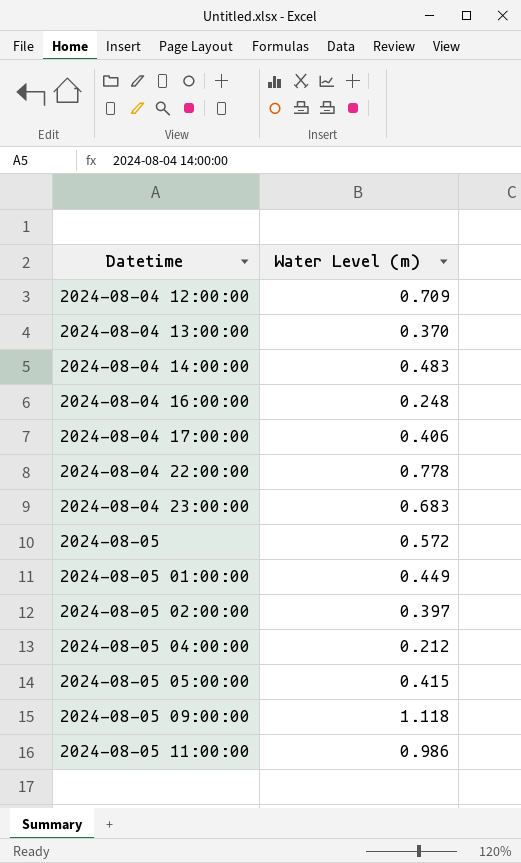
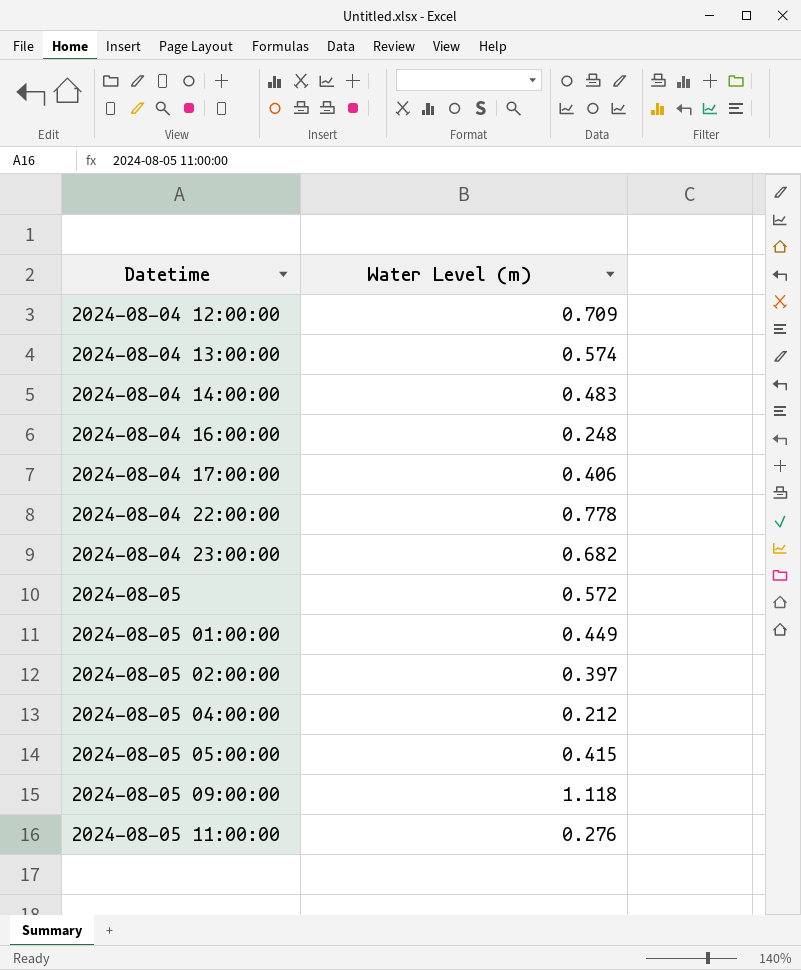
2024-08-04 13:00:00 | Water Level (m): 0.370 -> 0.574
2024-08-04 23:00:00 | Water Level (m): 0.683 -> 0.682
2024-08-05 11:00:00 | Water Level (m): 0.986 -> 0.276

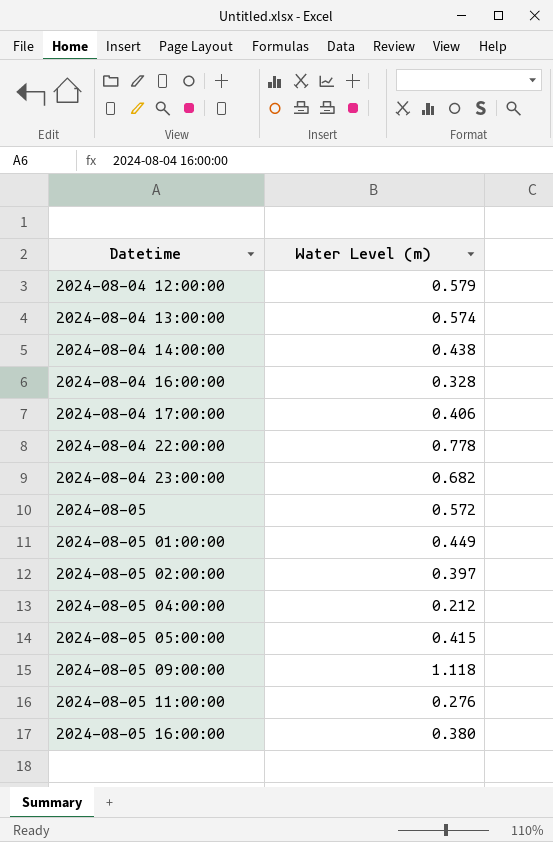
2024-08-04 12:00:00 | Water Level (m): 0.709 -> 0.579
2024-08-04 14:00:00 | Water Level (m): 0.483 -> 0.438
2024-08-04 16:00:00 | Water Level (m): 0.248 -> 0.328
row 2024-08-05 16:00:00: none -> 0.380

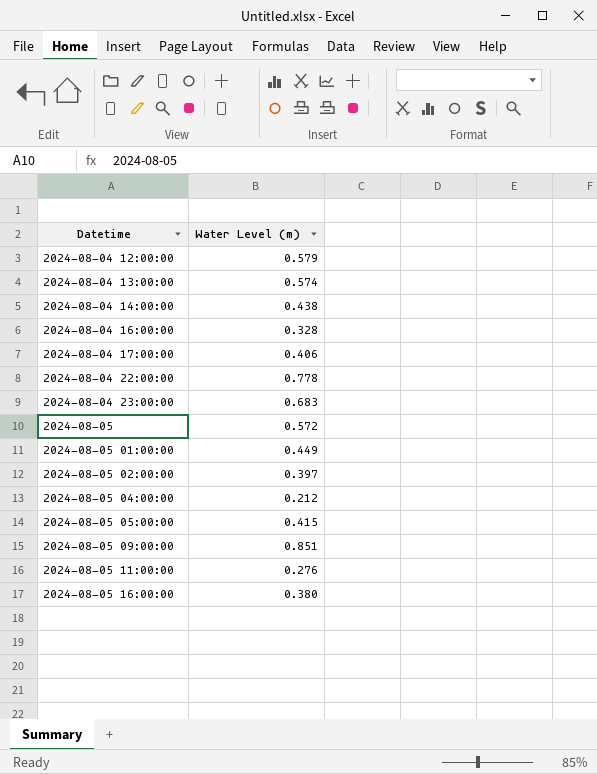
2024-08-04 23:00:00 | Water Level (m): 0.682 -> 0.683
2024-08-05 09:00:00 | Water Level (m): 1.118 -> 0.851

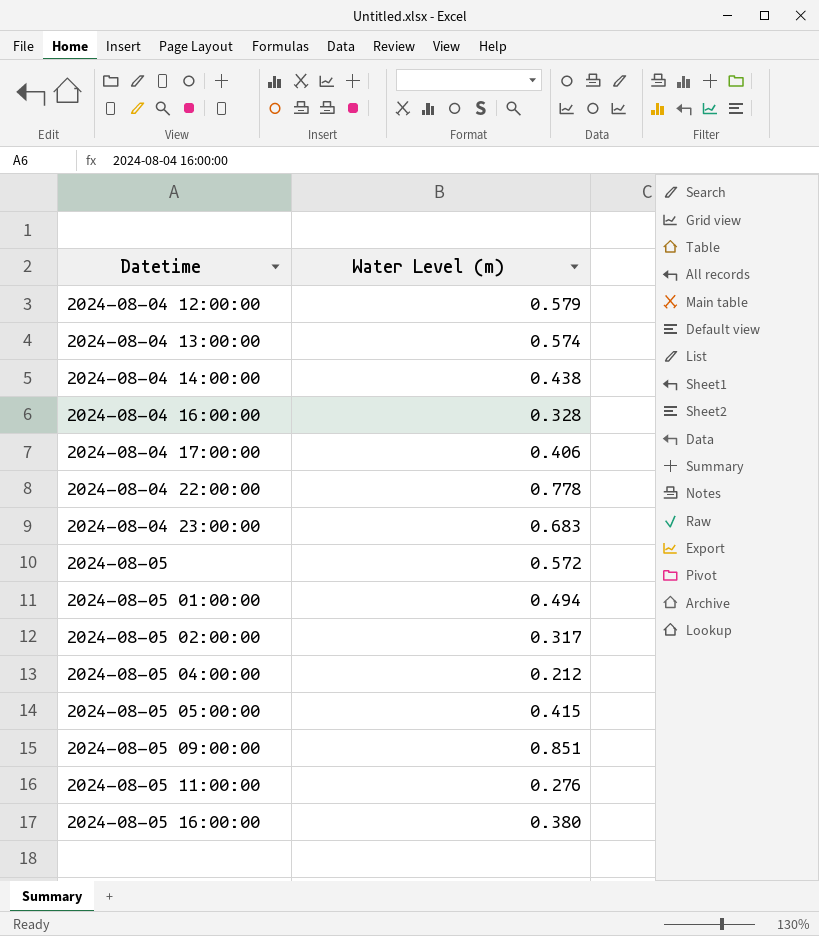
2024-08-05 01:00:00 | Water Level (m): 0.449 -> 0.494
2024-08-05 02:00:00 | Water Level (m): 0.397 -> 0.317

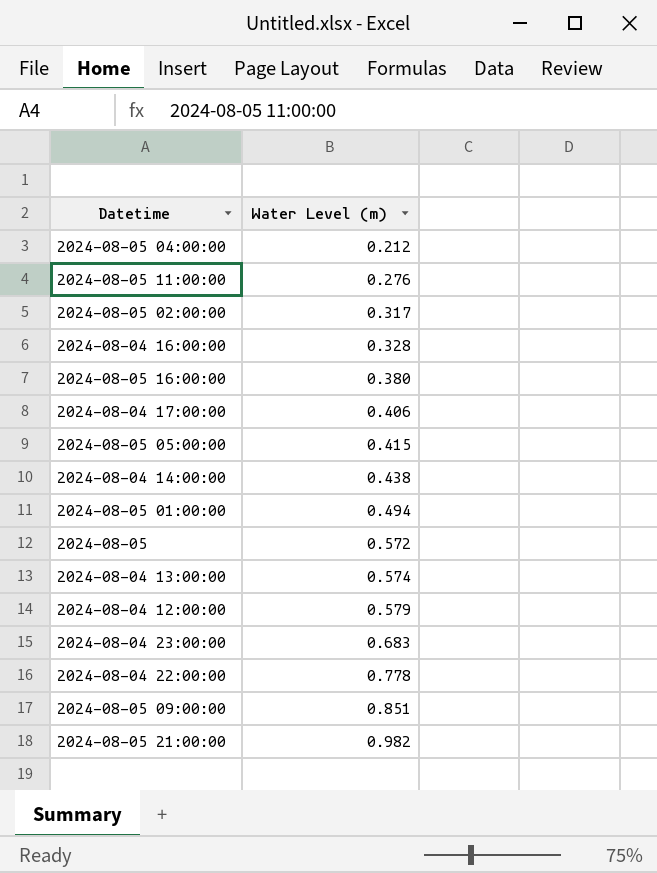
row order: Datetime ascending -> Water Level (m) ascending
row 2024-08-05 21:00:00: none -> 0.982

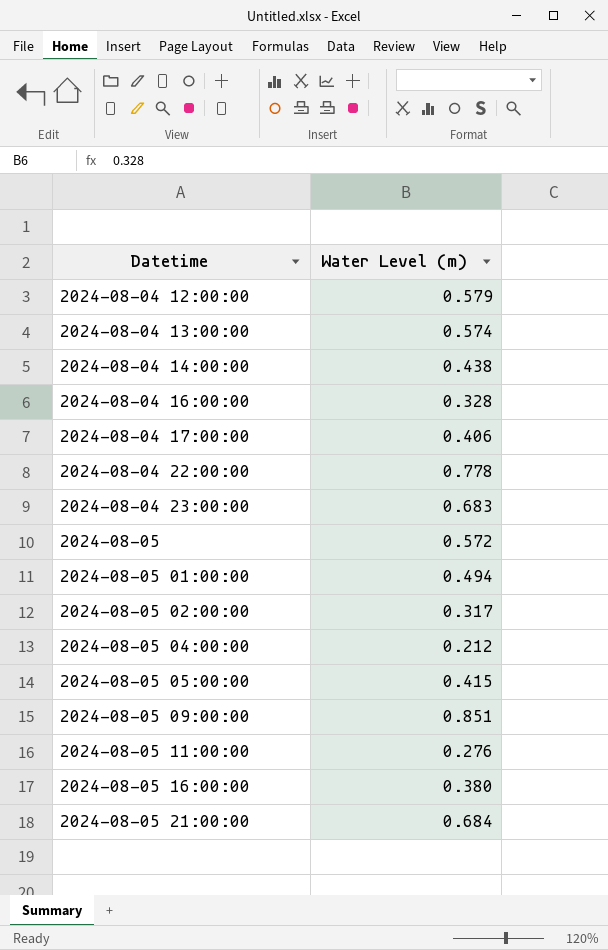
row order: Water Level (m) ascending -> Datetime ascending
2024-08-05 21:00:00 | Water Level (m): 0.982 -> 0.684

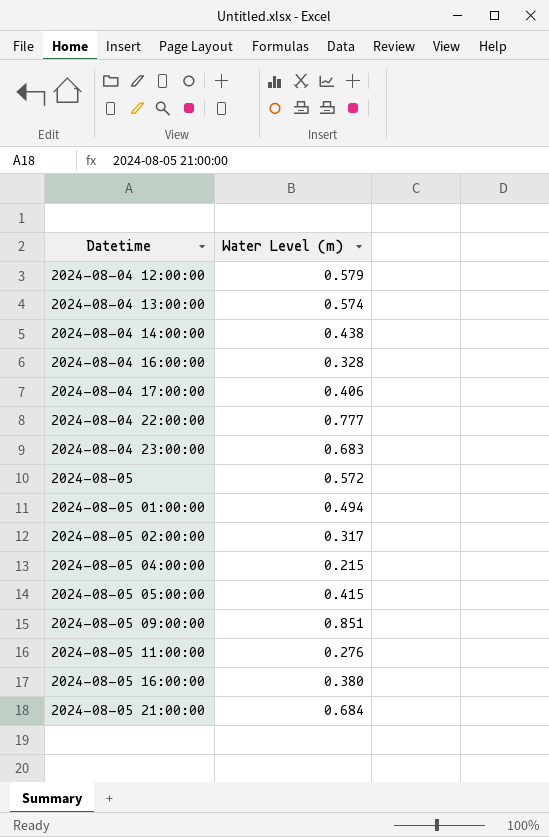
2024-08-04 22:00:00 | Water Level (m): 0.778 -> 0.777
2024-08-05 04:00:00 | Water Level (m): 0.212 -> 0.215

